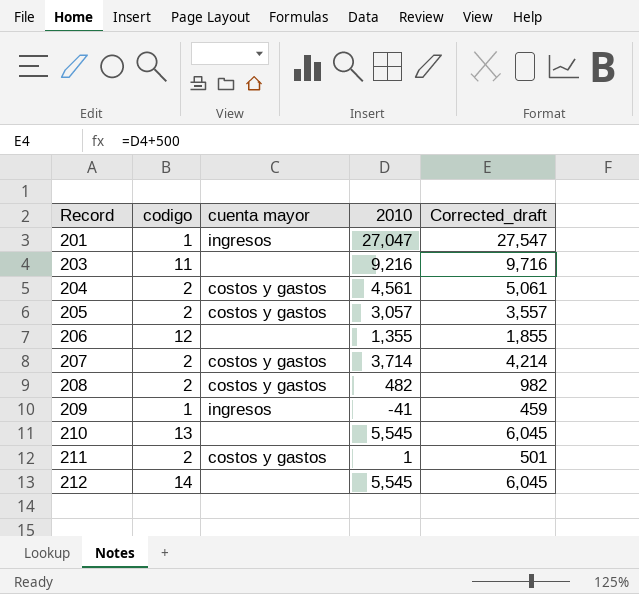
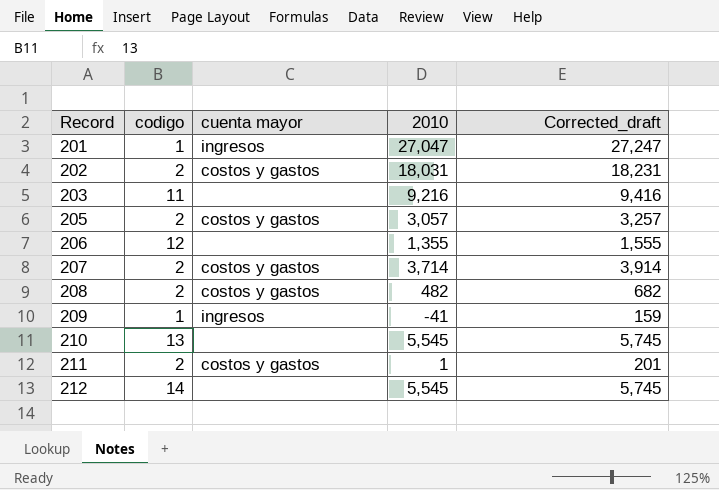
column Corrected_draft | formula: [2010] + 500 -> [2010] + 200
row 204: 2 | costos y gastos | 4,561 | 5,061 -> none
row 202: none -> 2 | costos y gastos | 18,031 | 18,231

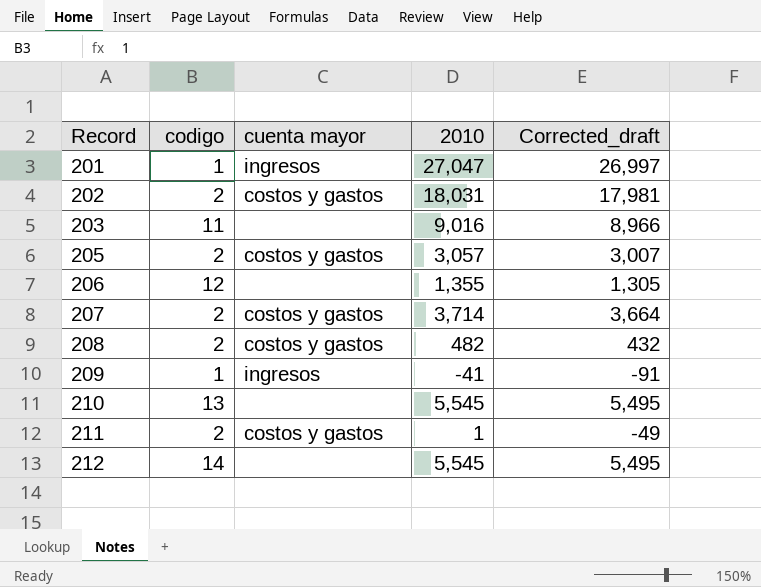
column Corrected_draft | formula: [2010] + 200 -> [2010] - 50
203 | 2010: 9,216 -> 9,016

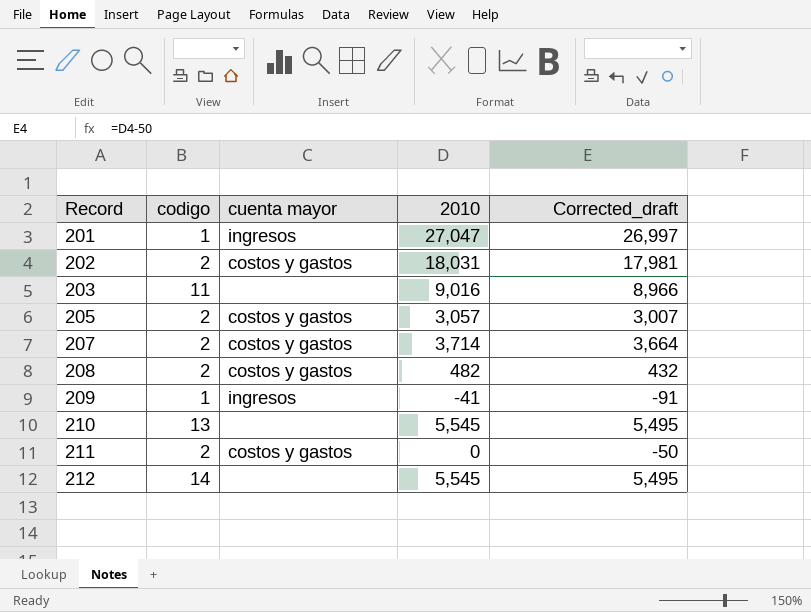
row 206: 12 | none | 1,355 | 1,305 -> none
211 | 2010: 1 -> 0
211 | Corrected_draft: -49 -> -50

